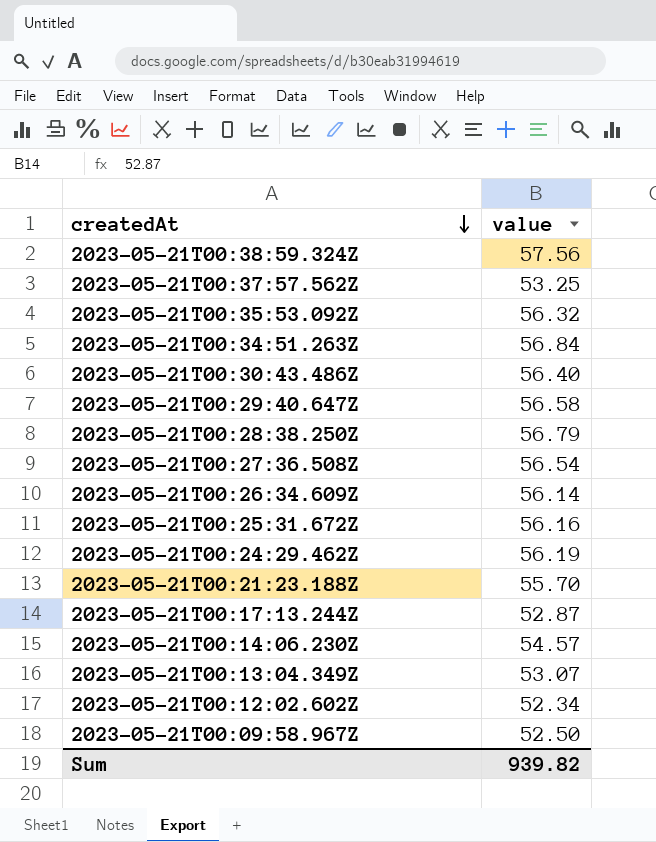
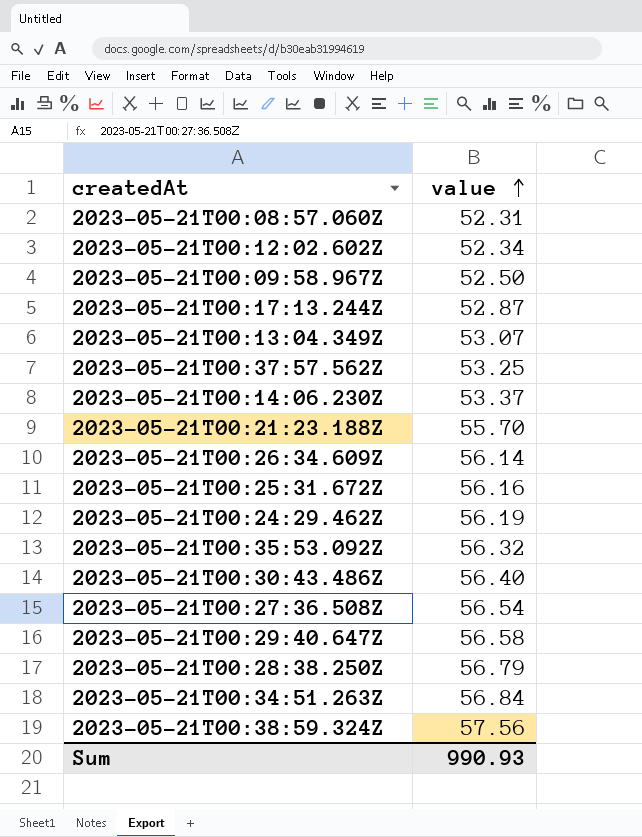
row order: createdAt descending -> value ascending
row 2023-05-21T00:08:57.060Z: none -> 52.31
2023-05-21T00:14:06.230Z | value: 54.57 -> 53.37
Sum | value: 939.82 -> 990.93

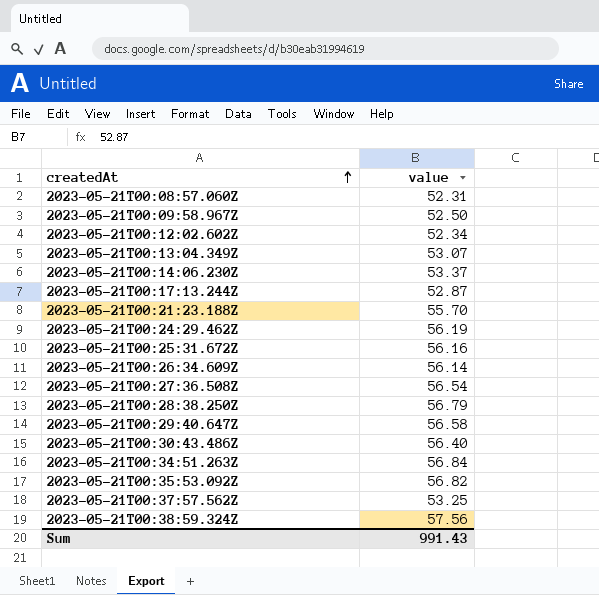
row order: value ascending -> createdAt ascending
2023-05-21T00:35:53.092Z | value: 56.32 -> 56.82
Sum | value: 990.93 -> 991.43

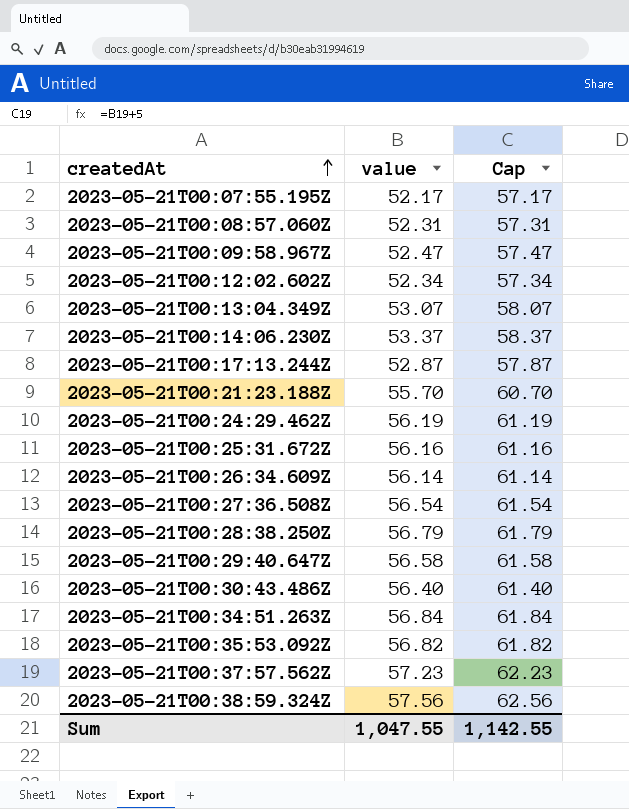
column Cap | formula: none -> [value] + 5
row 2023-05-21T00:07:55.195Z: none -> 52.17 | 57.17
2023-05-21T00:09:58.967Z | value: 52.50 -> 52.47
2023-05-21T00:37:57.562Z | value: 53.25 -> 57.23
Sum | value: 991.43 -> 1,047.55

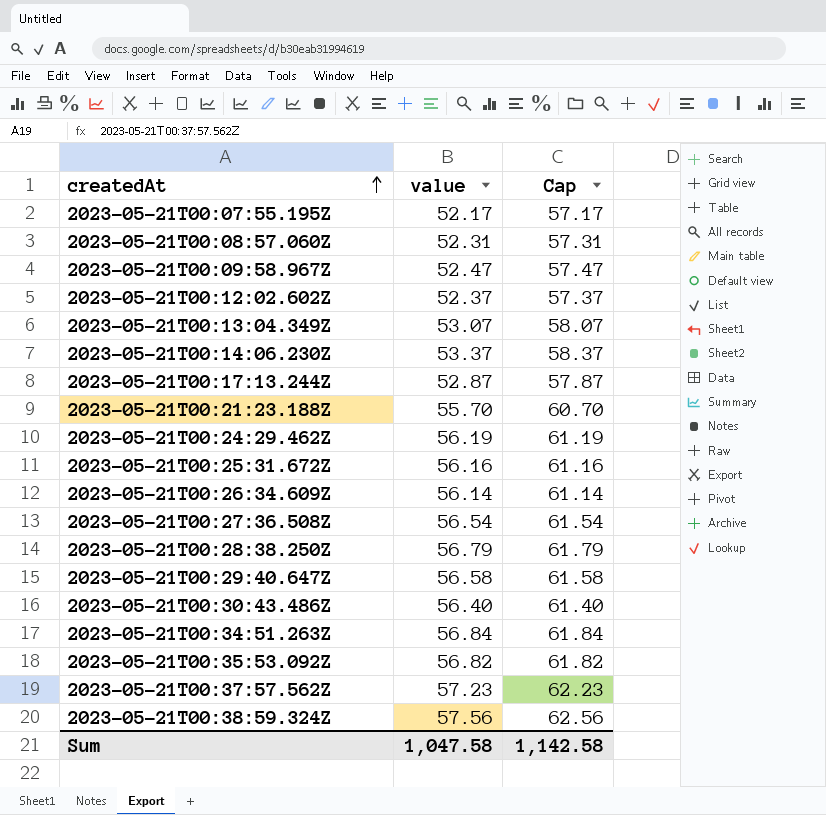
2023-05-21T00:12:02.602Z | value: 52.34 -> 52.37
2023-05-21T00:12:02.602Z | Cap: 57.34 -> 57.37
Sum | value: 1,047.55 -> 1,047.58
Sum | Cap: 1,142.55 -> 1,142.58

